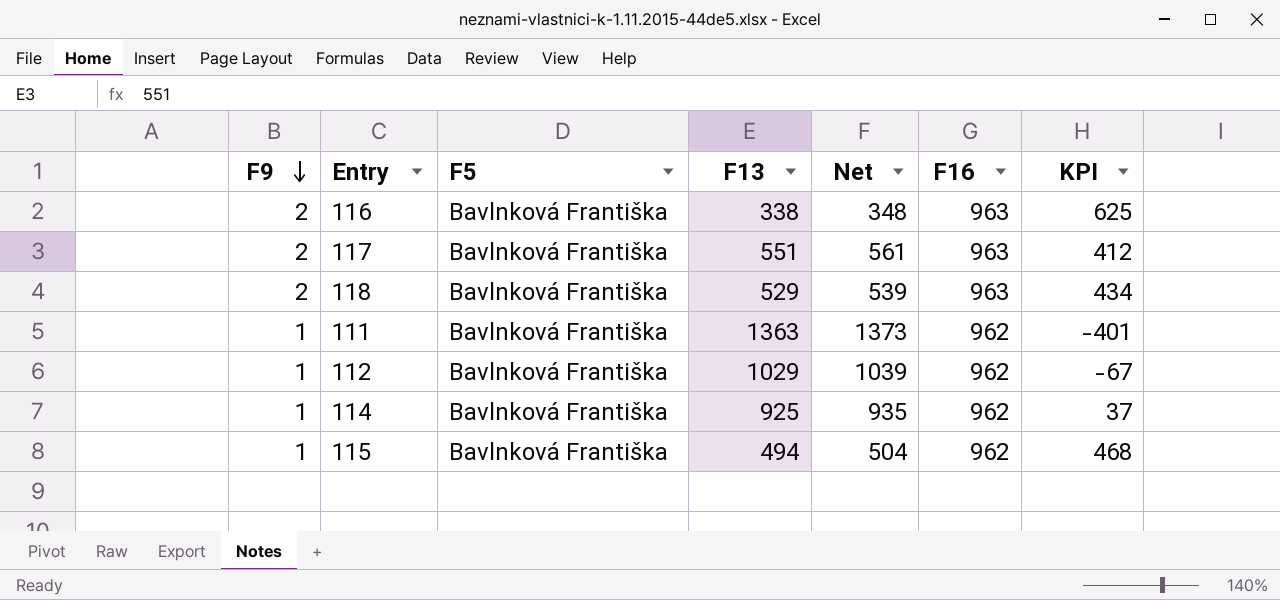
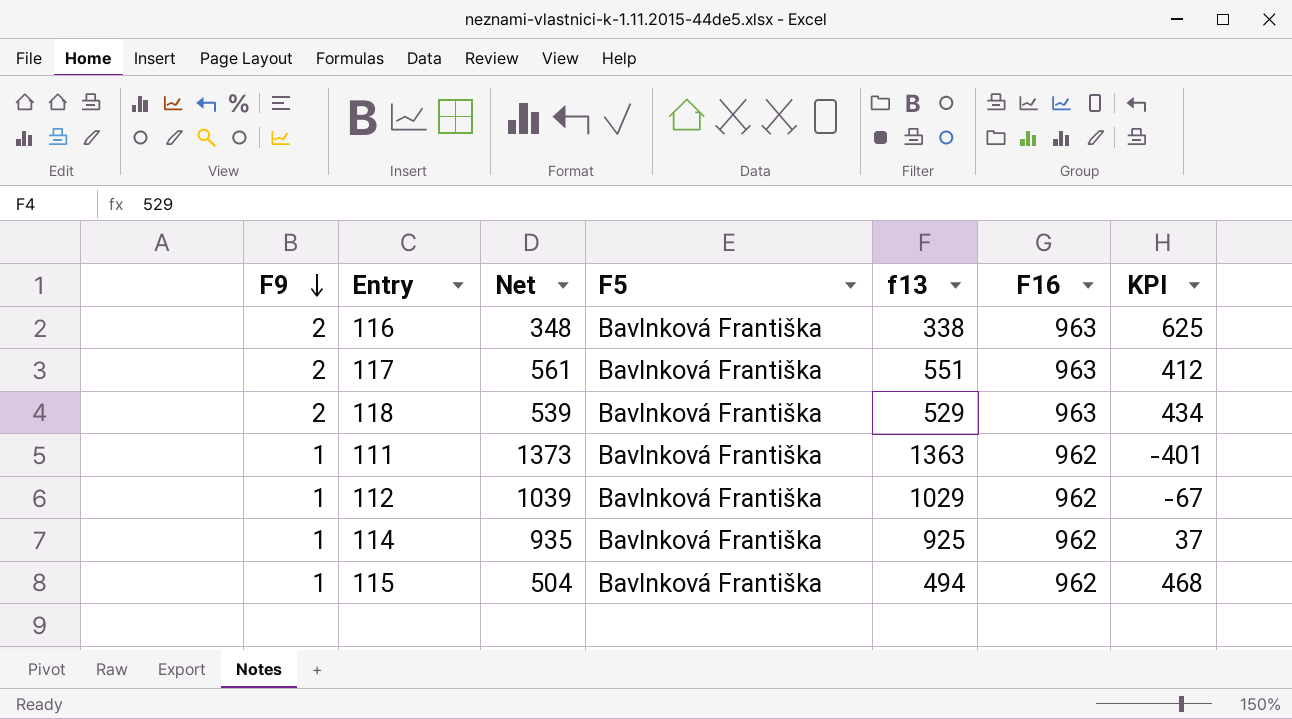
column Net | position: 5 -> 3
column name: F13 -> f13

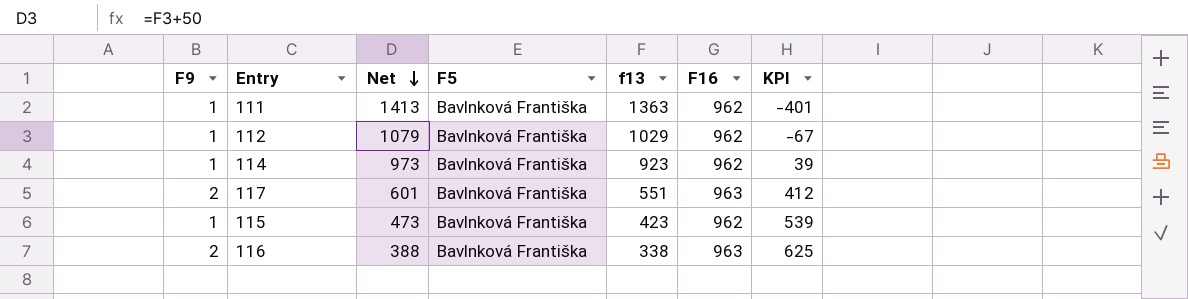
row order: F9 descending -> Net descending
column Net | formula: [f13] + 10 -> [f13] + 50
row 118: 2 | 539 | Bavlnková Františka | 529 | 963 | 434 -> none
114 | f13: 925 -> 923
114 | KPI: 37 -> 39
115 | f13: 494 -> 423
115 | KPI: 468 -> 539

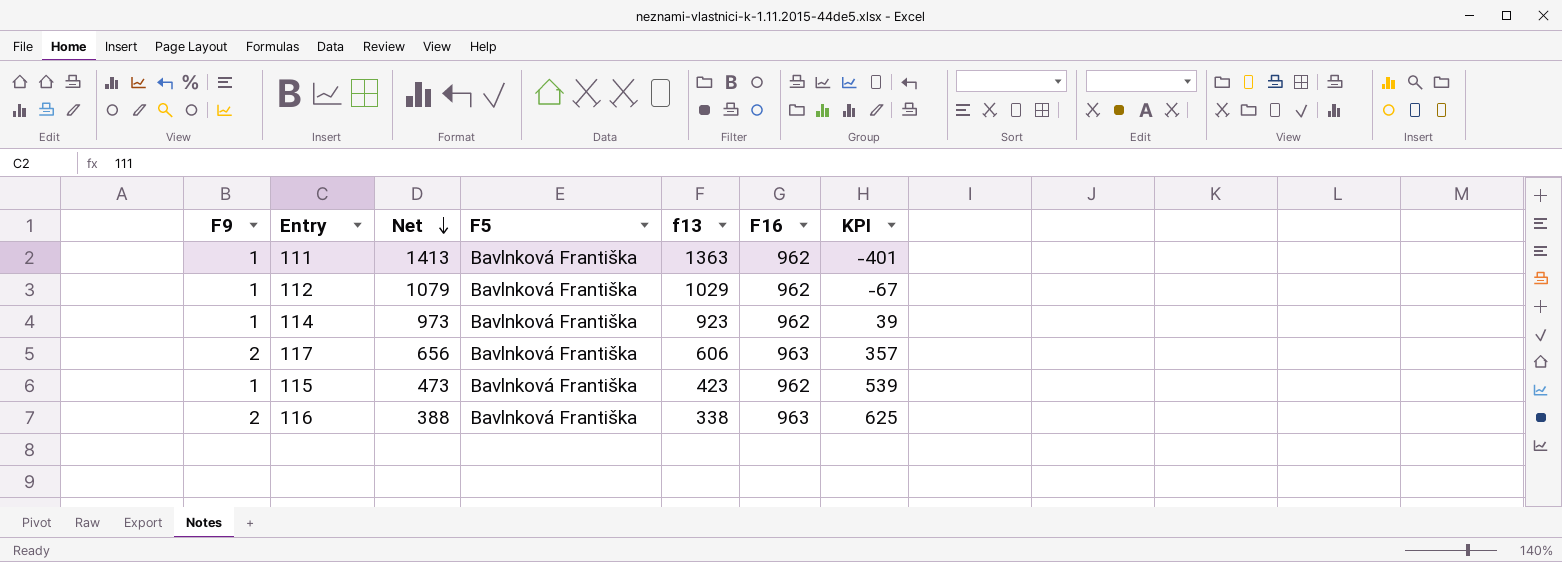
117 | Net: 601 -> 656
117 | f13: 551 -> 606
117 | KPI: 412 -> 357

